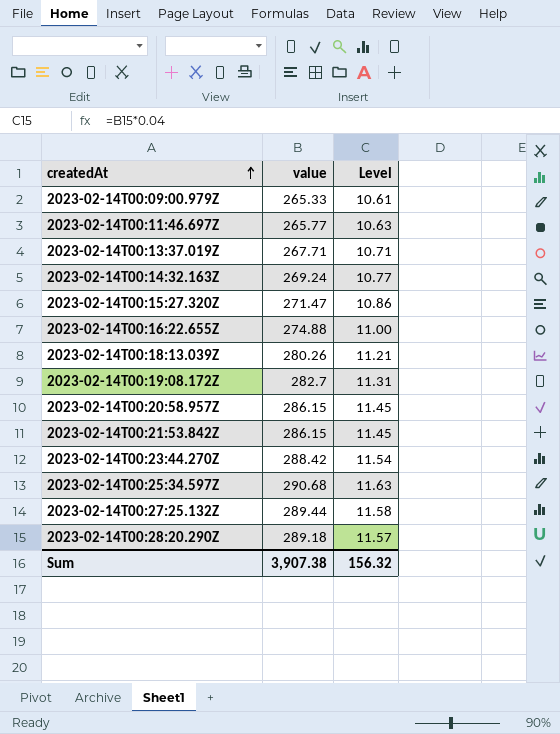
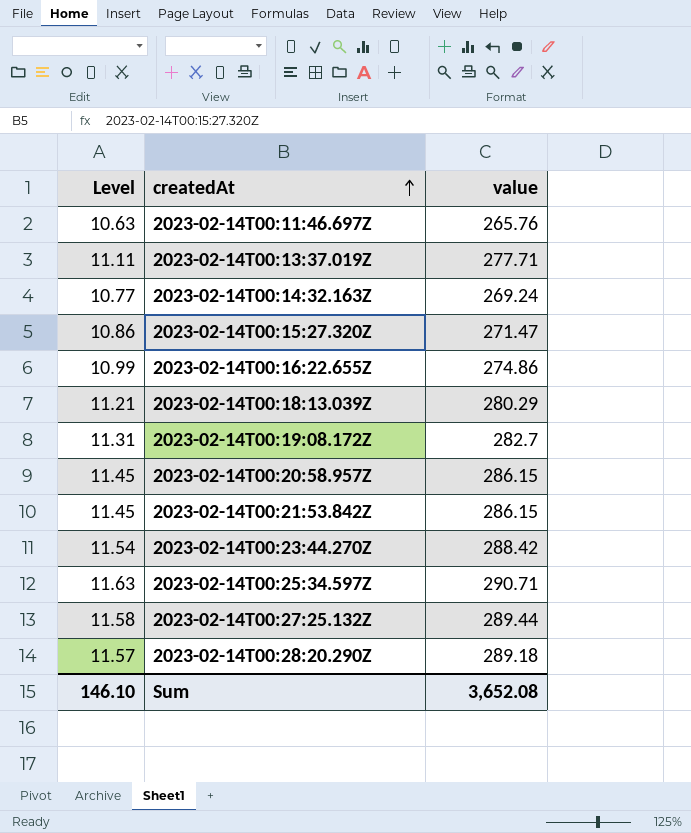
column Level | position: 3 -> 1
row 2023-02-14T00:09:00.979Z: 265.33 | 10.61 -> none
2023-02-14T00:11:46.697Z | value: 265.77 -> 265.76
2023-02-14T00:13:37.019Z | Level: 10.71 -> 11.11
2023-02-14T00:13:37.019Z | value: 267.71 -> 277.71
2023-02-14T00:16:22.655Z | Level: 11.00 -> 10.99
2023-02-14T00:16:22.655Z | value: 274.88 -> 274.86
2023-02-14T00:18:13.039Z | value: 280.26 -> 280.29
2023-02-14T00:25:34.597Z | value: 290.68 -> 290.71
Sum | Level: 156.32 -> 146.10
Sum | value: 3,907.38 -> 3,652.08

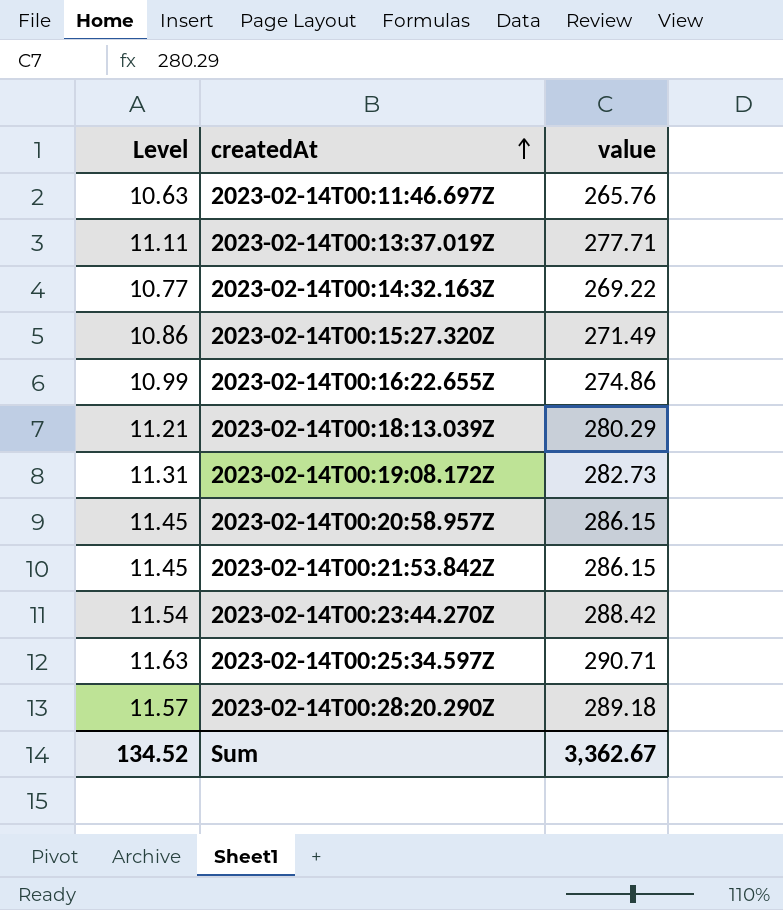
row 2023-02-14T00:27:25.132Z: 11.58 | 289.44 -> none
2023-02-14T00:14:32.163Z | value: 269.24 -> 269.22
2023-02-14T00:15:27.320Z | value: 271.47 -> 271.49
2023-02-14T00:19:08.172Z | value: 282.7 -> 282.73
Sum | Level: 146.10 -> 134.52
Sum | value: 3,652.08 -> 3,362.67

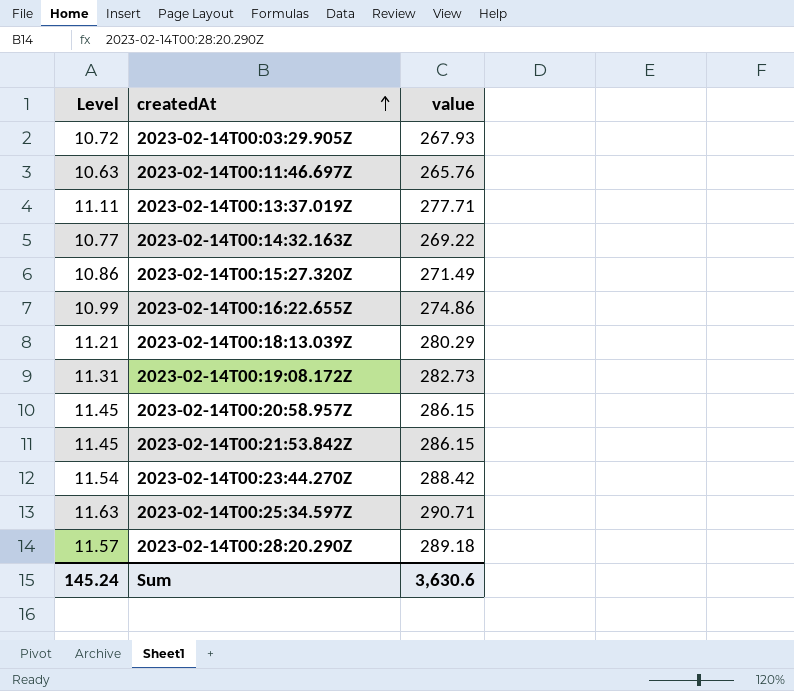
row 2023-02-14T00:03:29.905Z: none -> 10.72 | 267.93
Sum | Level: 134.52 -> 145.24
Sum | value: 3,362.67 -> 3,630.6

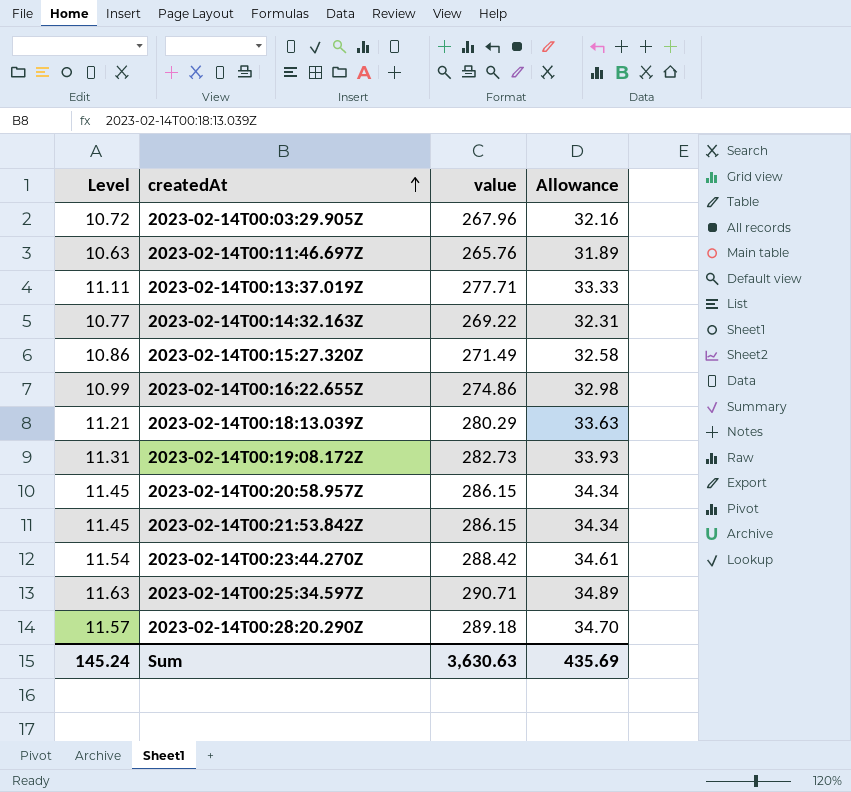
column Allowance | formula: none -> [value] * 0.12
2023-02-14T00:03:29.905Z | value: 267.93 -> 267.96
Sum | value: 3,630.6 -> 3,630.63

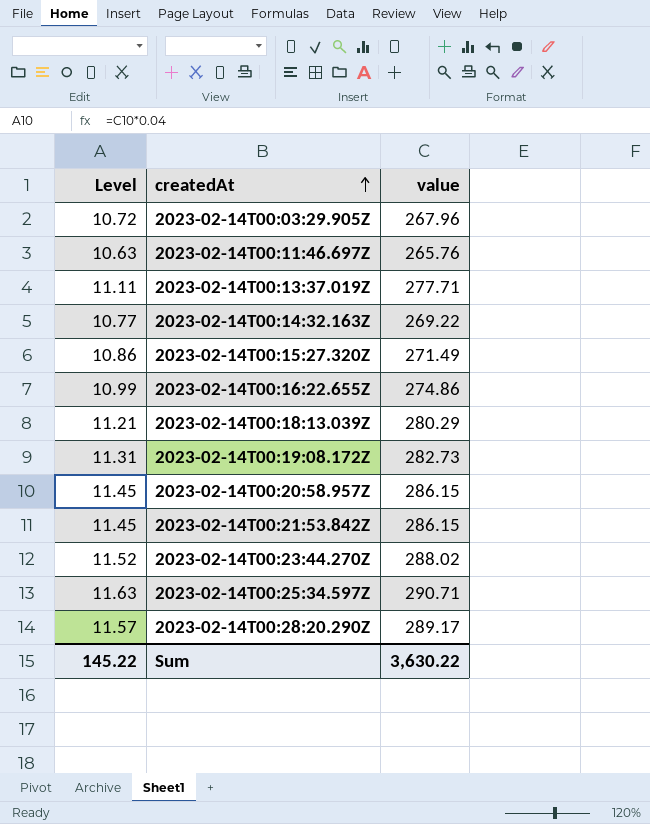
column Allowance | formula: [value] * 0.12 -> none
2023-02-14T00:23:44.270Z | Level: 11.54 -> 11.52
2023-02-14T00:23:44.270Z | value: 288.42 -> 288.02
2023-02-14T00:28:20.290Z | value: 289.18 -> 289.17
Sum | Level: 145.24 -> 145.22
Sum | value: 3,630.63 -> 3,630.22

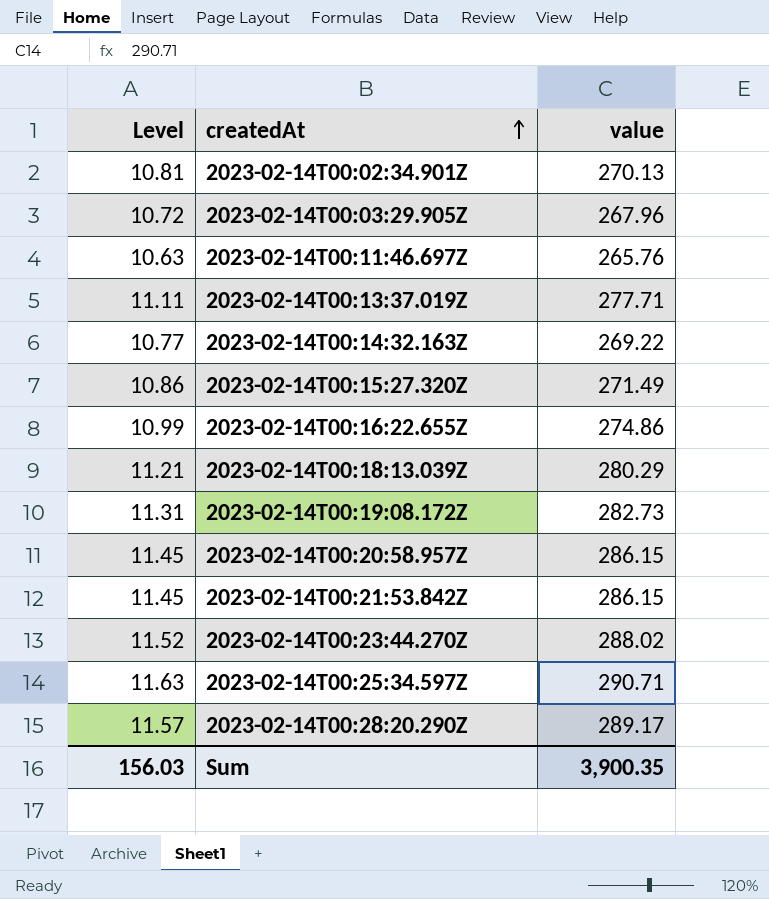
row 2023-02-14T00:02:34.901Z: none -> 10.81 | 270.13
Sum | Level: 145.22 -> 156.03
Sum | value: 3,630.22 -> 3,900.35

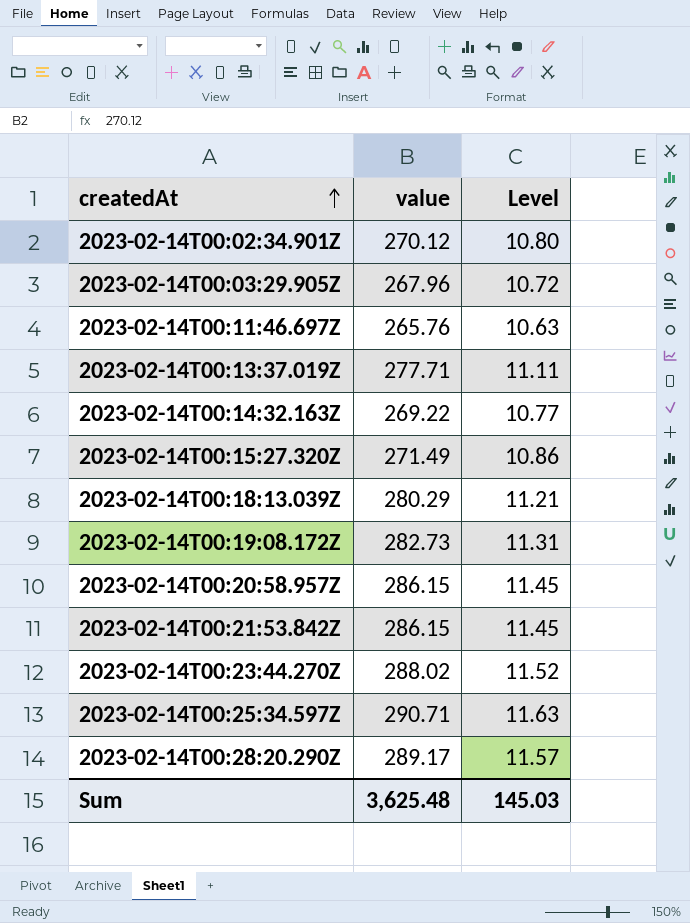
column Level | position: 1 -> 3
row 2023-02-14T00:16:22.655Z: 10.99 | 274.86 -> none
2023-02-14T00:02:34.901Z | value: 270.13 -> 270.12
2023-02-14T00:02:34.901Z | Level: 10.81 -> 10.80
Sum | value: 3,900.35 -> 3,625.48
Sum | Level: 156.03 -> 145.03

